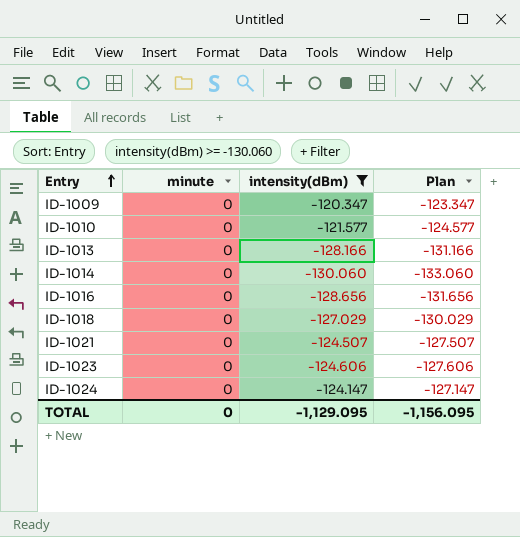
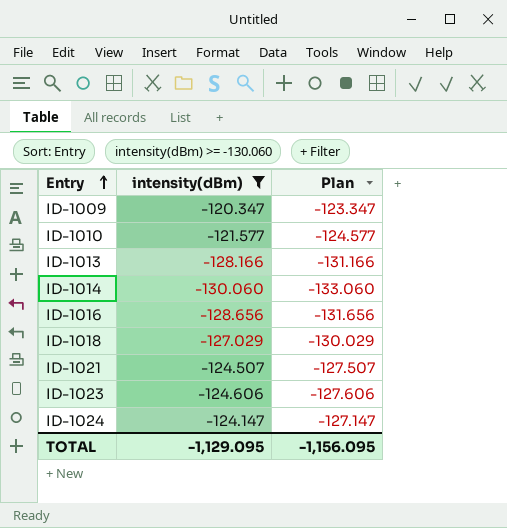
column minute | position: 2 -> none

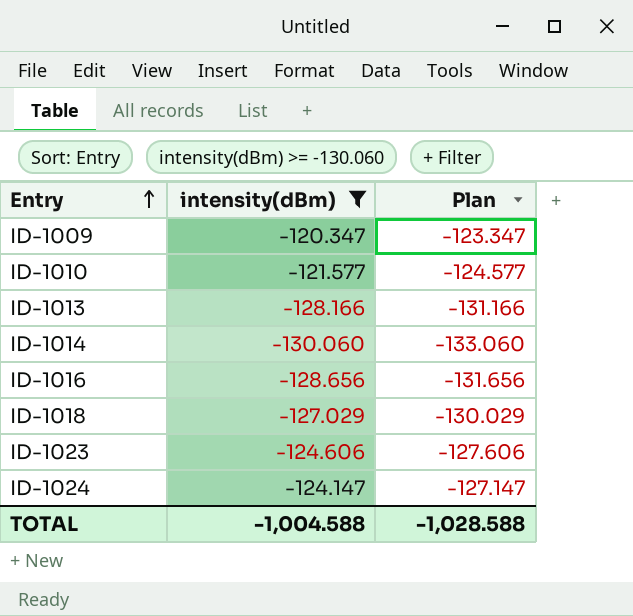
row ID-1021: -124.507 | -127.507 -> none
TOTAL | intensity(dBm): -1,129.095 -> -1,004.588
TOTAL | Plan: -1,156.095 -> -1,028.588

